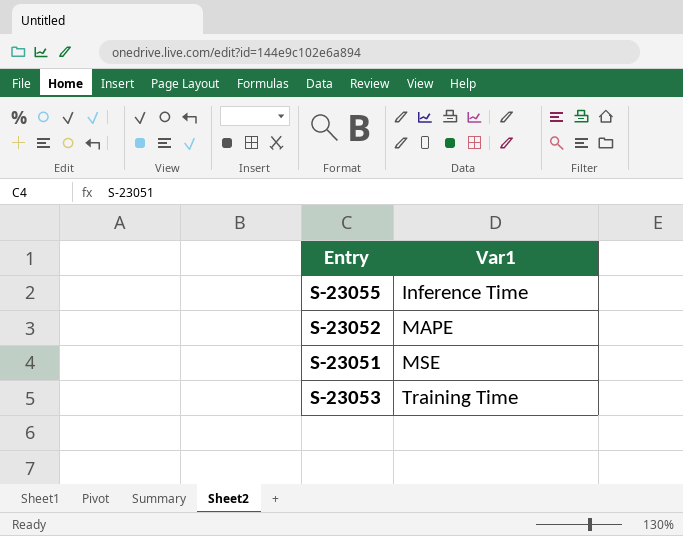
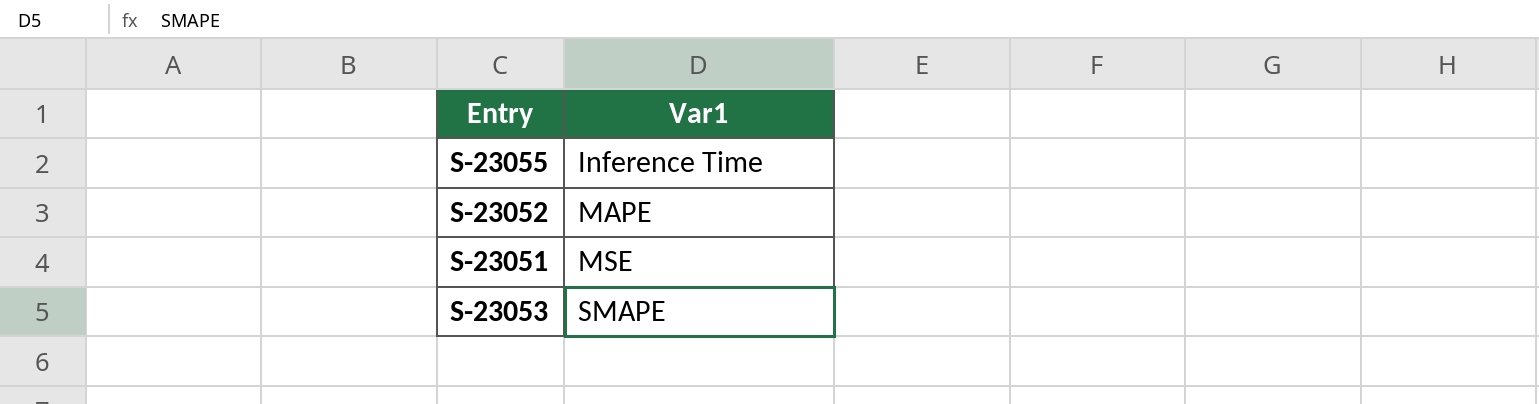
S-23053 | Var1: Training Time -> SMAPE

